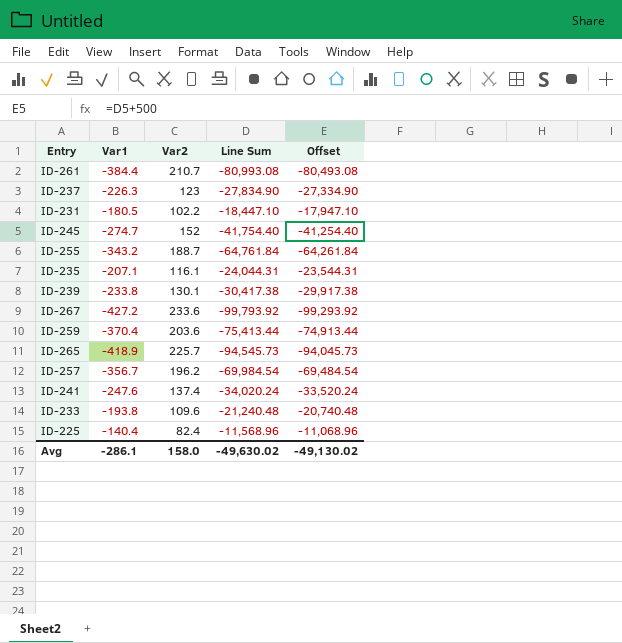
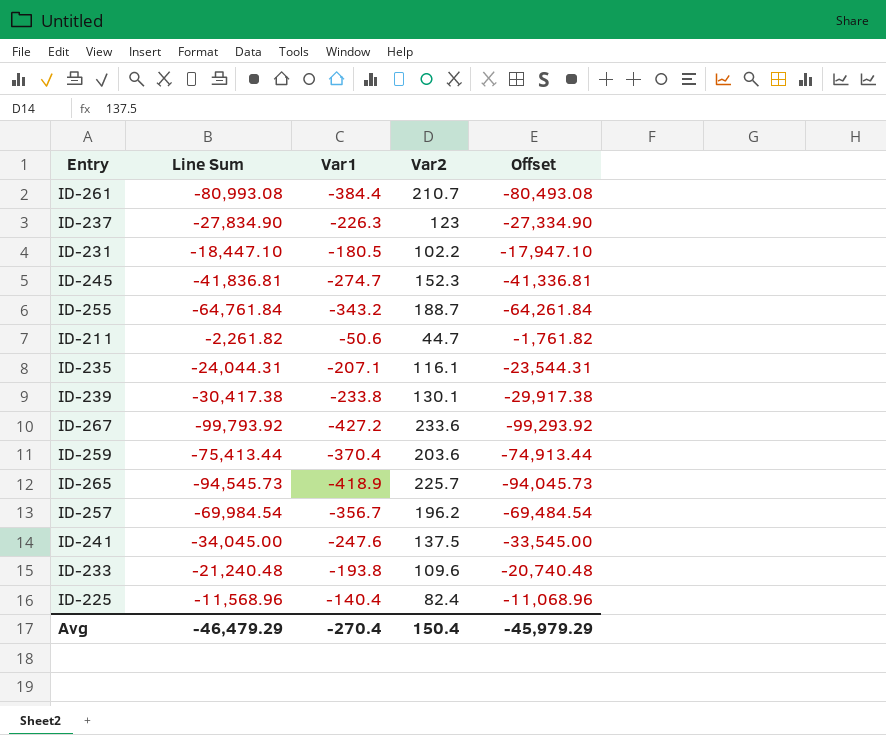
column Line Sum | position: 4 -> 2
ID-245 | Line Sum: -41,754.40 -> -41,836.81
ID-245 | Var2: 152 -> 152.3
ID-245 | Offset: -41,254.40 -> -41,336.81
row ID-211: none -> -2,261.82 | -50.6 | 44.7 | -1,761.82
ID-241 | Line Sum: -34,020.24 -> -34,045.00
ID-241 | Var2: 137.4 -> 137.5
ID-241 | Offset: -33,520.24 -> -33,545.00
Avg | Line Sum: -49,630.02 -> -46,479.29
Avg | Var1: -286.1 -> -270.4
Avg | Var2: 158.0 -> 150.4
Avg | Offset: -49,130.02 -> -45,979.29

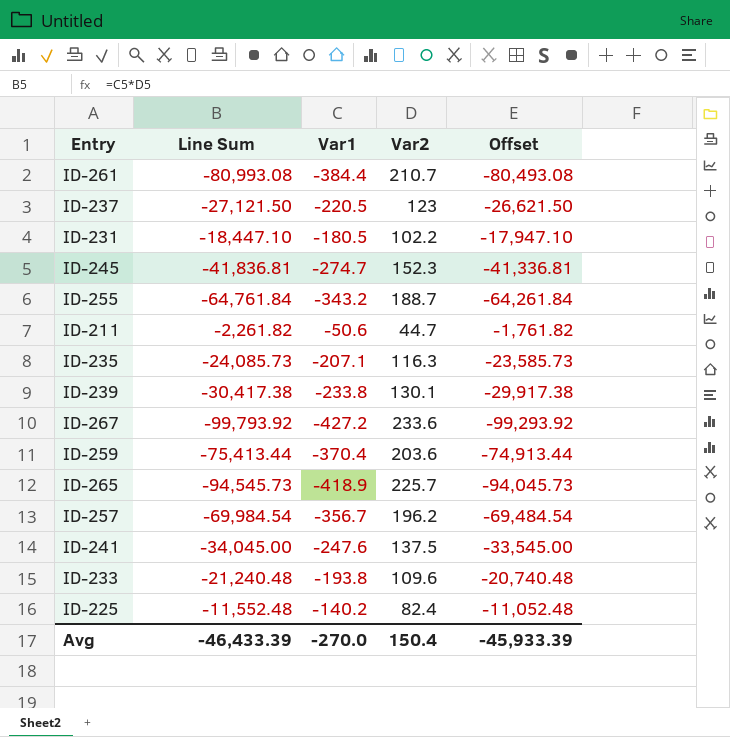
ID-237 | Line Sum: -27,834.90 -> -27,121.50
ID-237 | Var1: -226.3 -> -220.5
ID-237 | Offset: -27,334.90 -> -26,621.50
ID-235 | Line Sum: -24,044.31 -> -24,085.73
ID-235 | Var2: 116.1 -> 116.3
ID-235 | Offset: -23,544.31 -> -23,585.73
ID-225 | Line Sum: -11,568.96 -> -11,552.48
ID-225 | Var1: -140.4 -> -140.2
ID-225 | Offset: -11,068.96 -> -11,052.48
Avg | Line Sum: -46,479.29 -> -46,433.39
Avg | Var1: -270.4 -> -270.0
Avg | Offset: -45,979.29 -> -45,933.39

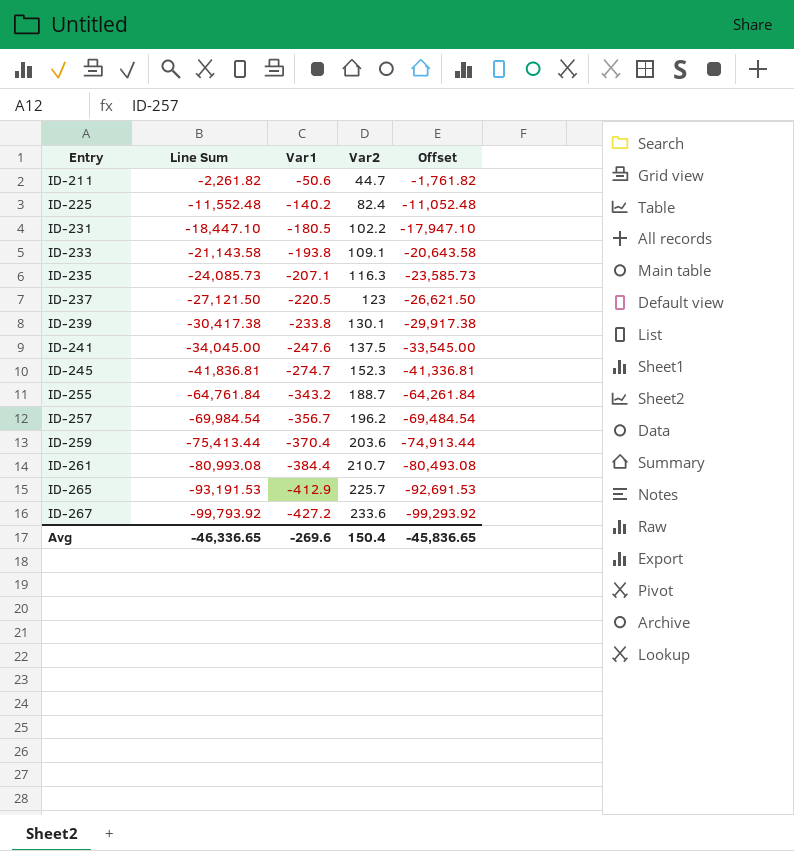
row order: none -> Entry ascending
ID-233 | Line Sum: -21,240.48 -> -21,143.58
ID-233 | Var2: 109.6 -> 109.1
ID-233 | Offset: -20,740.48 -> -20,643.58
ID-265 | Line Sum: -94,545.73 -> -93,191.53
ID-265 | Var1: -418.9 -> -412.9
ID-265 | Offset: -94,045.73 -> -92,691.53
Avg | Line Sum: -46,433.39 -> -46,336.65
Avg | Var1: -270.0 -> -269.6
Avg | Offset: -45,933.39 -> -45,836.65

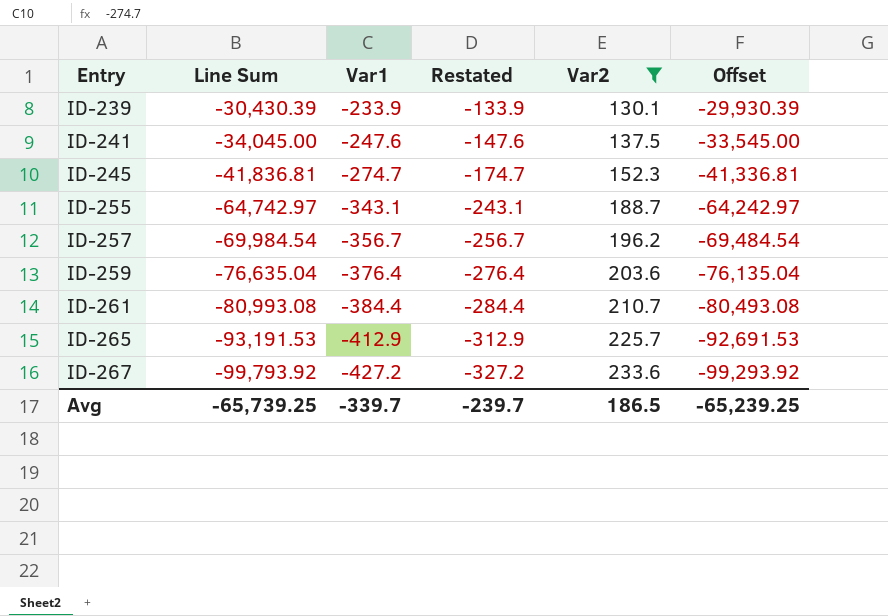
filter: none -> Var2 >= 130.1
column Restated | formula: none -> [Var1] + 100
ID-239 | Line Sum: -30,417.38 -> -30,430.39
ID-239 | Var1: -233.8 -> -233.9
ID-239 | Offset: -29,917.38 -> -29,930.39
ID-255 | Line Sum: -64,761.84 -> -64,742.97
ID-255 | Var1: -343.2 -> -343.1
ID-255 | Offset: -64,261.84 -> -64,242.97
ID-259 | Line Sum: -75,413.44 -> -76,635.04
ID-259 | Var1: -370.4 -> -376.4
ID-259 | Offset: -74,913.44 -> -76,135.04
Avg | Line Sum: -46,336.65 -> -65,739.25
Avg | Var1: -269.6 -> -339.7
Avg | Var2: 150.4 -> 186.5
Avg | Offset: -45,836.65 -> -65,239.25

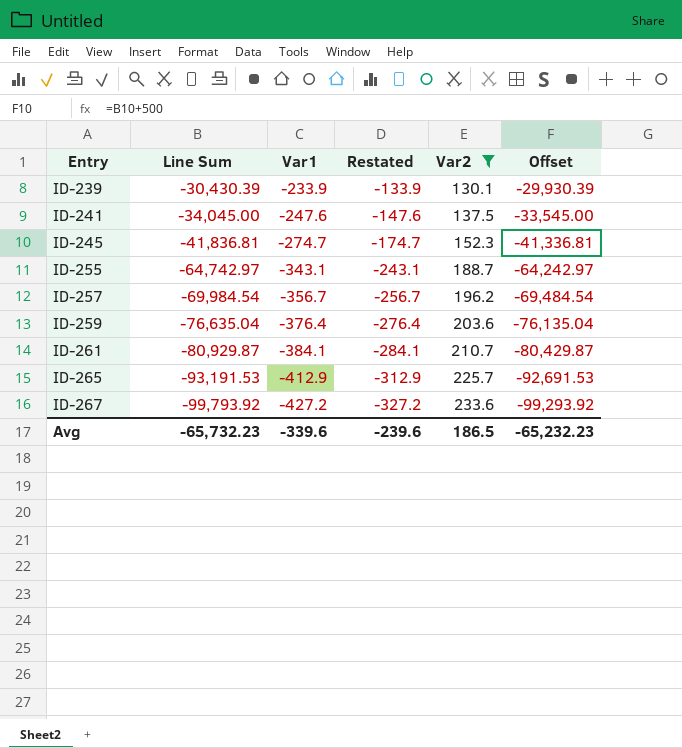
ID-261 | Line Sum: -80,993.08 -> -80,929.87
ID-261 | Var1: -384.4 -> -384.1
ID-261 | Restated: -284.4 -> -284.1
ID-261 | Offset: -80,493.08 -> -80,429.87
Avg | Line Sum: -65,739.25 -> -65,732.23
Avg | Var1: -339.7 -> -339.6
Avg | Restated: -239.7 -> -239.6
Avg | Offset: -65,239.25 -> -65,232.23

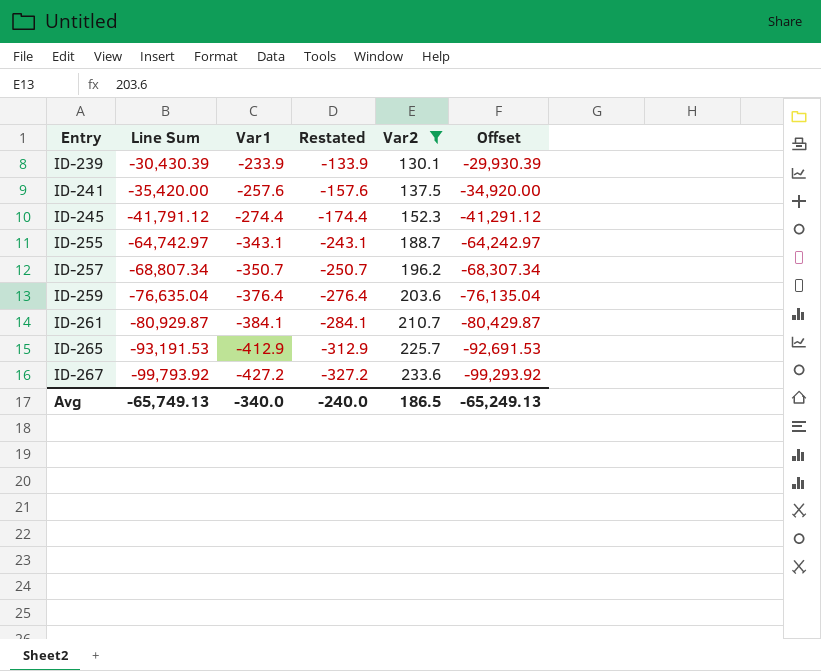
ID-241 | Line Sum: -34,045.00 -> -35,420.00
ID-241 | Var1: -247.6 -> -257.6
ID-241 | Restated: -147.6 -> -157.6
ID-241 | Offset: -33,545.00 -> -34,920.00
ID-245 | Line Sum: -41,836.81 -> -41,791.12
ID-245 | Var1: -274.7 -> -274.4
ID-245 | Restated: -174.7 -> -174.4
ID-245 | Offset: -41,336.81 -> -41,291.12
ID-257 | Line Sum: -69,984.54 -> -68,807.34
ID-257 | Var1: -356.7 -> -350.7
ID-257 | Restated: -256.7 -> -250.7
ID-257 | Offset: -69,484.54 -> -68,307.34
Avg | Line Sum: -65,732.23 -> -65,749.13
Avg | Var1: -339.6 -> -340.0
Avg | Restated: -239.6 -> -240.0
Avg | Offset: -65,232.23 -> -65,249.13

